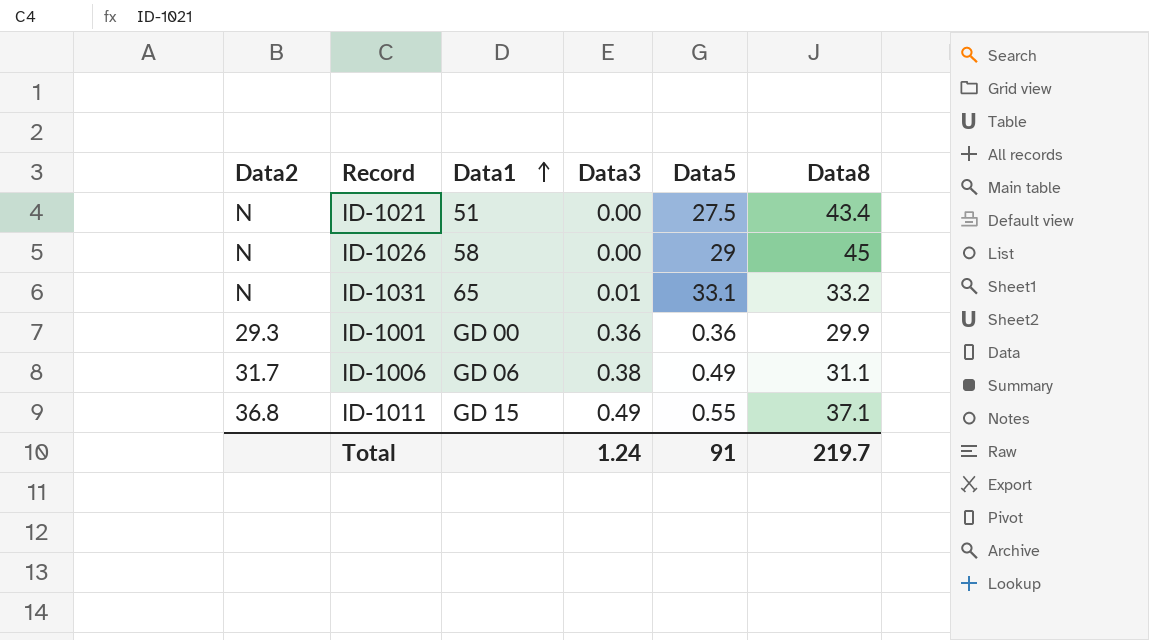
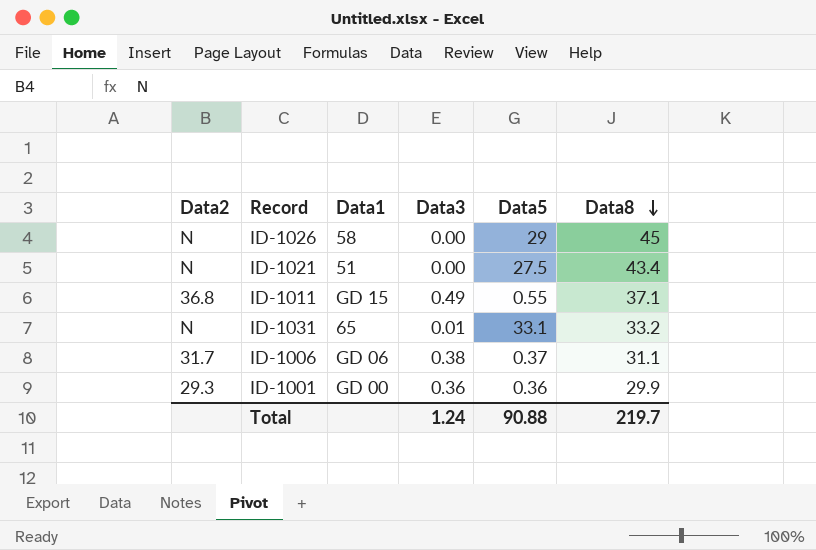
row order: Data1 ascending -> Data8 descending
ID-1006 | Data5: 0.49 -> 0.37
Total | Data5: 91 -> 90.88

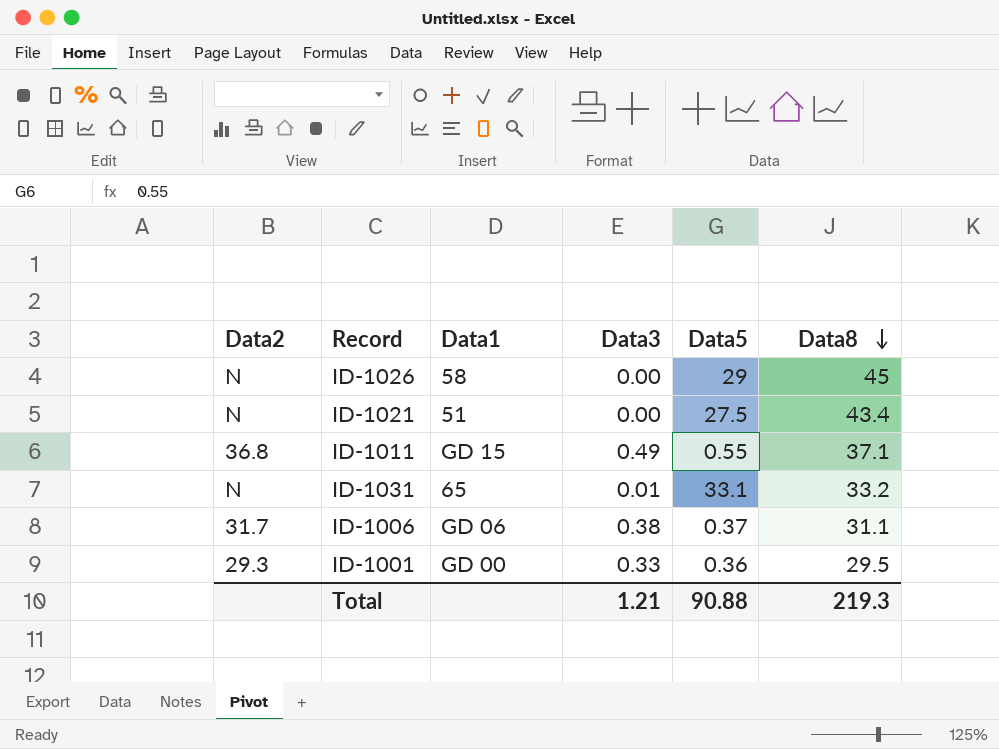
ID-1001 | Data3: 0.36 -> 0.33
ID-1001 | Data8: 29.9 -> 29.5
Total | Data3: 1.24 -> 1.21
Total | Data8: 219.7 -> 219.3

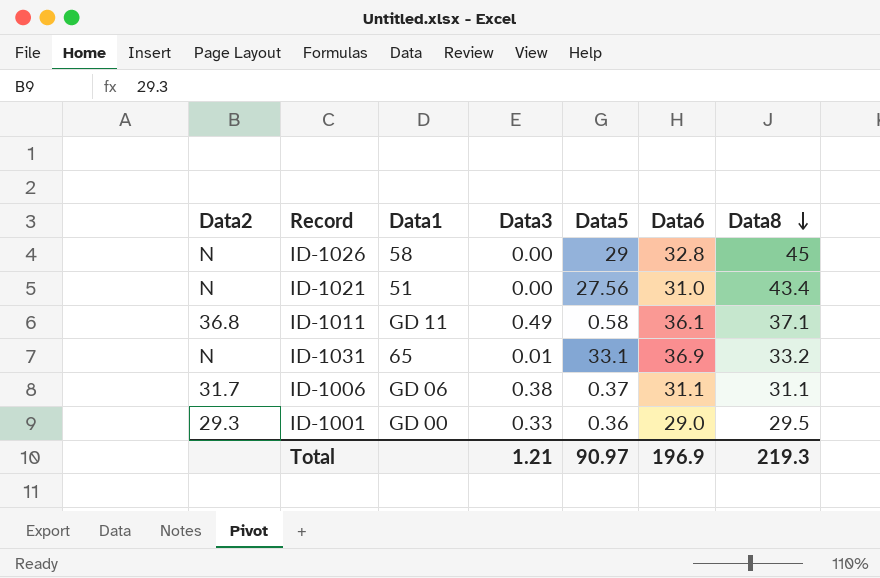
column Data6 | position: none -> 6
ID-1021 | Data5: 27.5 -> 27.56
ID-1011 | Data1: GD 15 -> GD 11
ID-1011 | Data5: 0.55 -> 0.58
Total | Data5: 90.88 -> 90.97

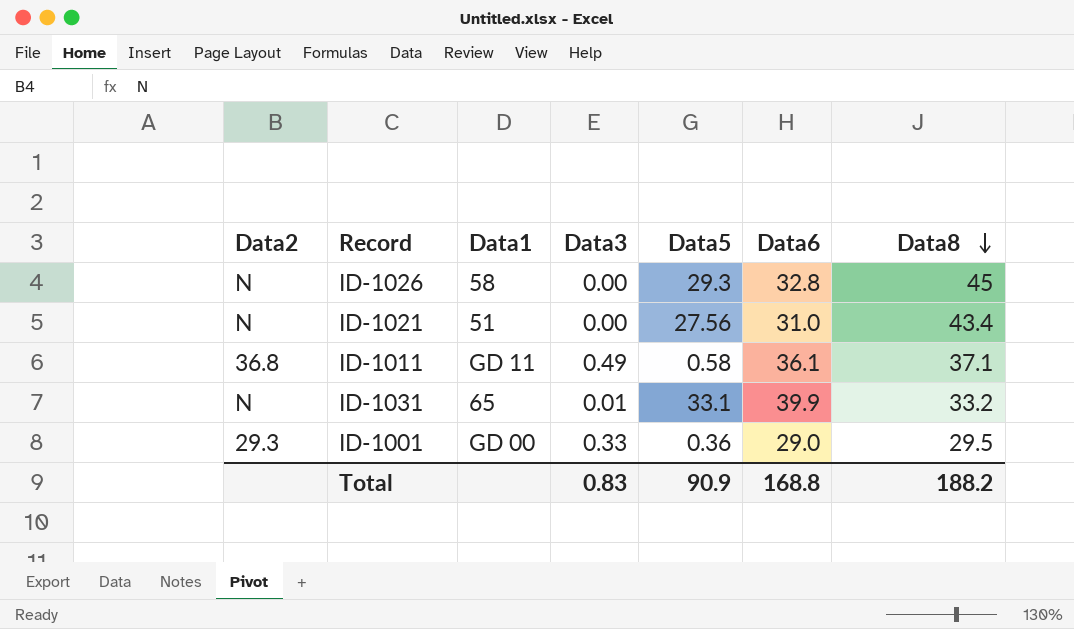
row ID-1006: 31.7 | GD 06 | 0.38 | 0.37 | 31.1 | 31.1 -> none
ID-1026 | Data5: 29 -> 29.3
ID-1031 | Data6: 36.9 -> 39.9
Total | Data3: 1.21 -> 0.83
Total | Data5: 90.97 -> 90.9
Total | Data6: 196.9 -> 168.8
Total | Data8: 219.3 -> 188.2

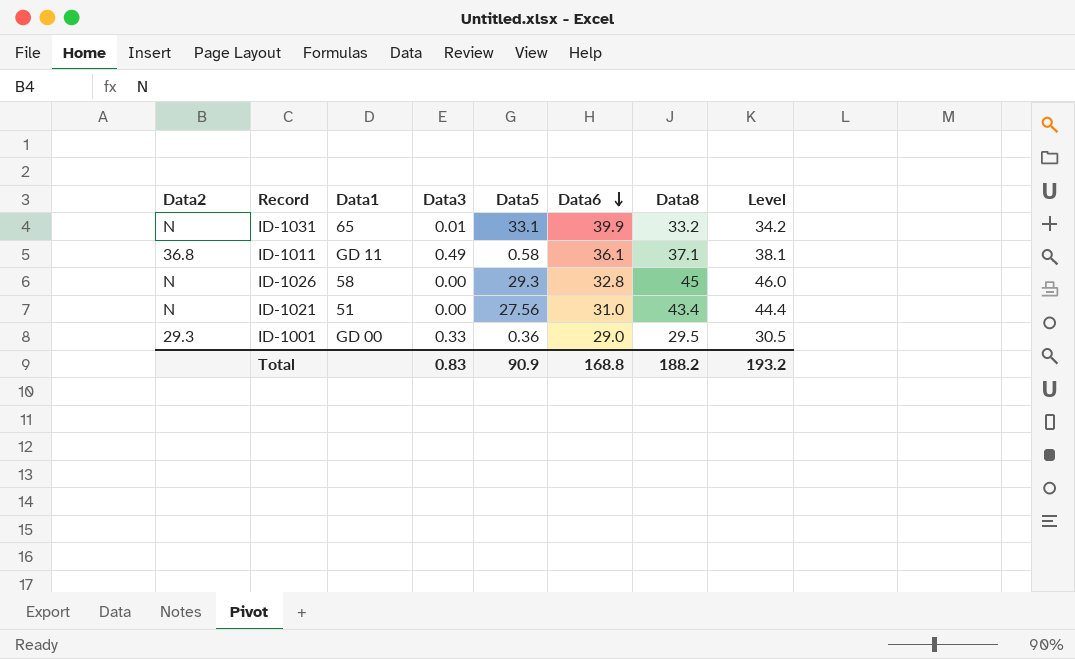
row order: Data8 descending -> Data6 descending
column Level | formula: none -> [Data8] + 1

